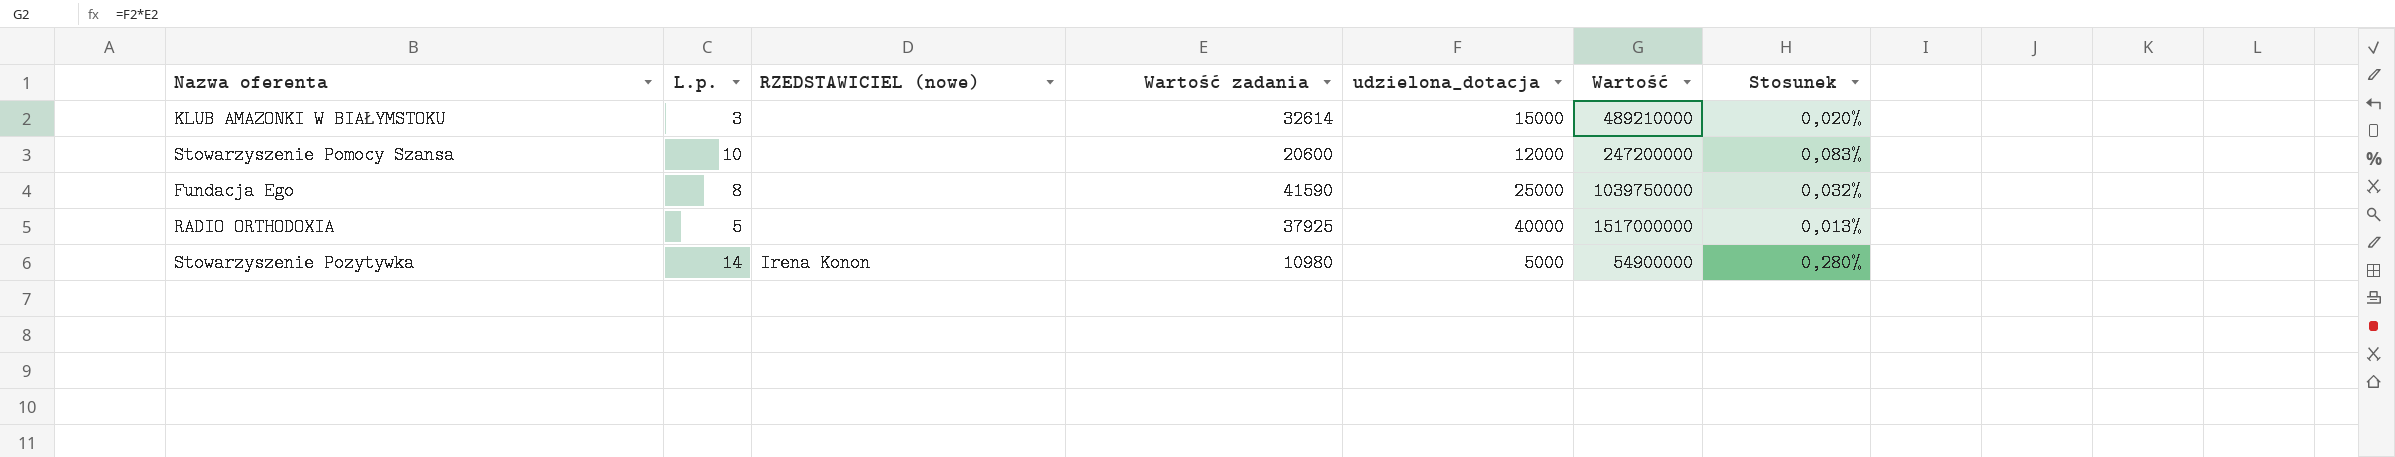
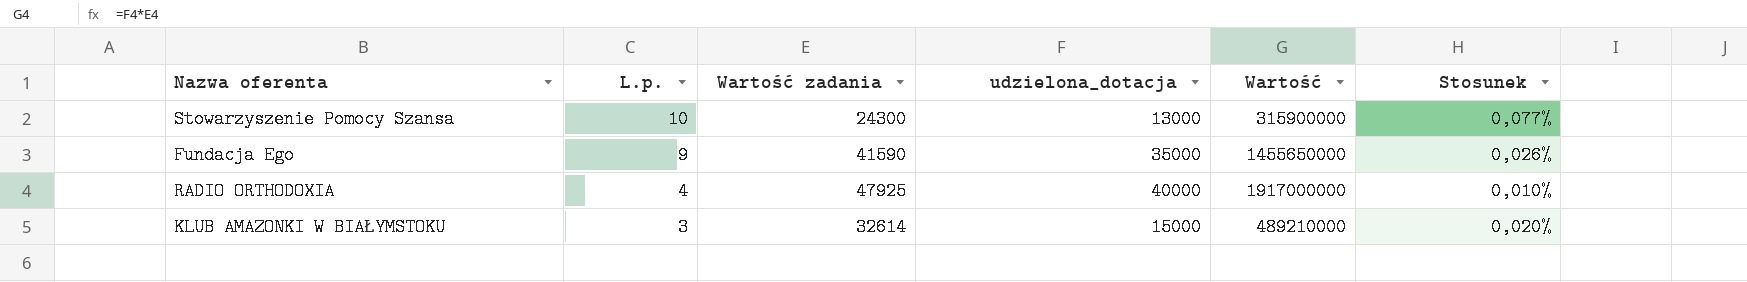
row order: none -> L.p. descending
column RZEDSTAWICIEL (nowe) | position: 3 -> none
row Stowarzyszenie Pozytywka: 14 | Irena Konon | 10980 | 5000 | 54900000 | 0,280% -> none
Stowarzyszenie Pomocy Szansa | Wartość zadania: 20600 -> 24300
Stowarzyszenie Pomocy Szansa | udzielona_dotacja: 12000 -> 13000
Stowarzyszenie Pomocy Szansa | Wartość: 247200000 -> 315900000
Stowarzyszenie Pomocy Szansa | Stosunek: 0,083% -> 0,077%
Fundacja Ego | L.p.: 8 -> 9
Fundacja Ego | udzielona_dotacja: 25000 -> 35000
Fundacja Ego | Wartość: 1039750000 -> 1455650000
Fundacja Ego | Stosunek: 0,032% -> 0,026%
RADIO ORTHODOXIA | L.p.: 5 -> 4
RADIO ORTHODOXIA | Wartość zadania: 37925 -> 47925
RADIO ORTHODOXIA | Wartość: 1517000000 -> 1917000000
RADIO ORTHODOXIA | Stosunek: 0,013% -> 0,010%

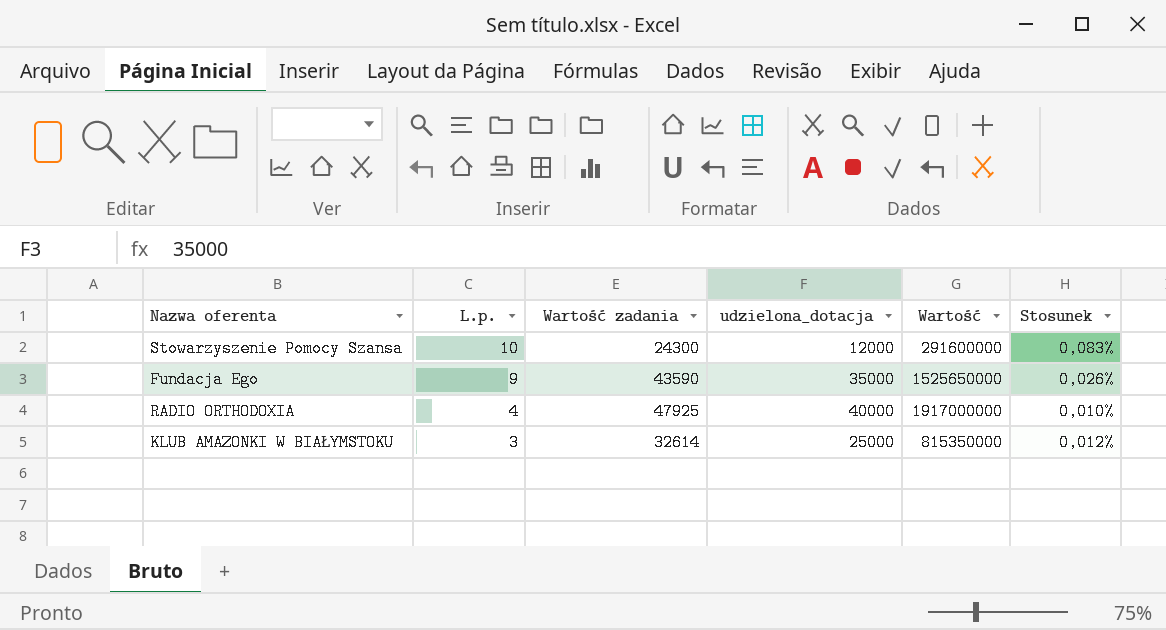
Stowarzyszenie Pomocy Szansa | udzielona_dotacja: 13000 -> 12000
Stowarzyszenie Pomocy Szansa | Wartość: 315900000 -> 291600000
Stowarzyszenie Pomocy Szansa | Stosunek: 0,077% -> 0,083%
Fundacja Ego | Wartość zadania: 41590 -> 43590
Fundacja Ego | Wartość: 1455650000 -> 1525650000
KLUB AMAZONKI W BIAŁYMSTOKU | udzielona_dotacja: 15000 -> 25000
KLUB AMAZONKI W BIAŁYMSTOKU | Wartość: 489210000 -> 815350000
KLUB AMAZONKI W BIAŁYMSTOKU | Stosunek: 0,020% -> 0,012%

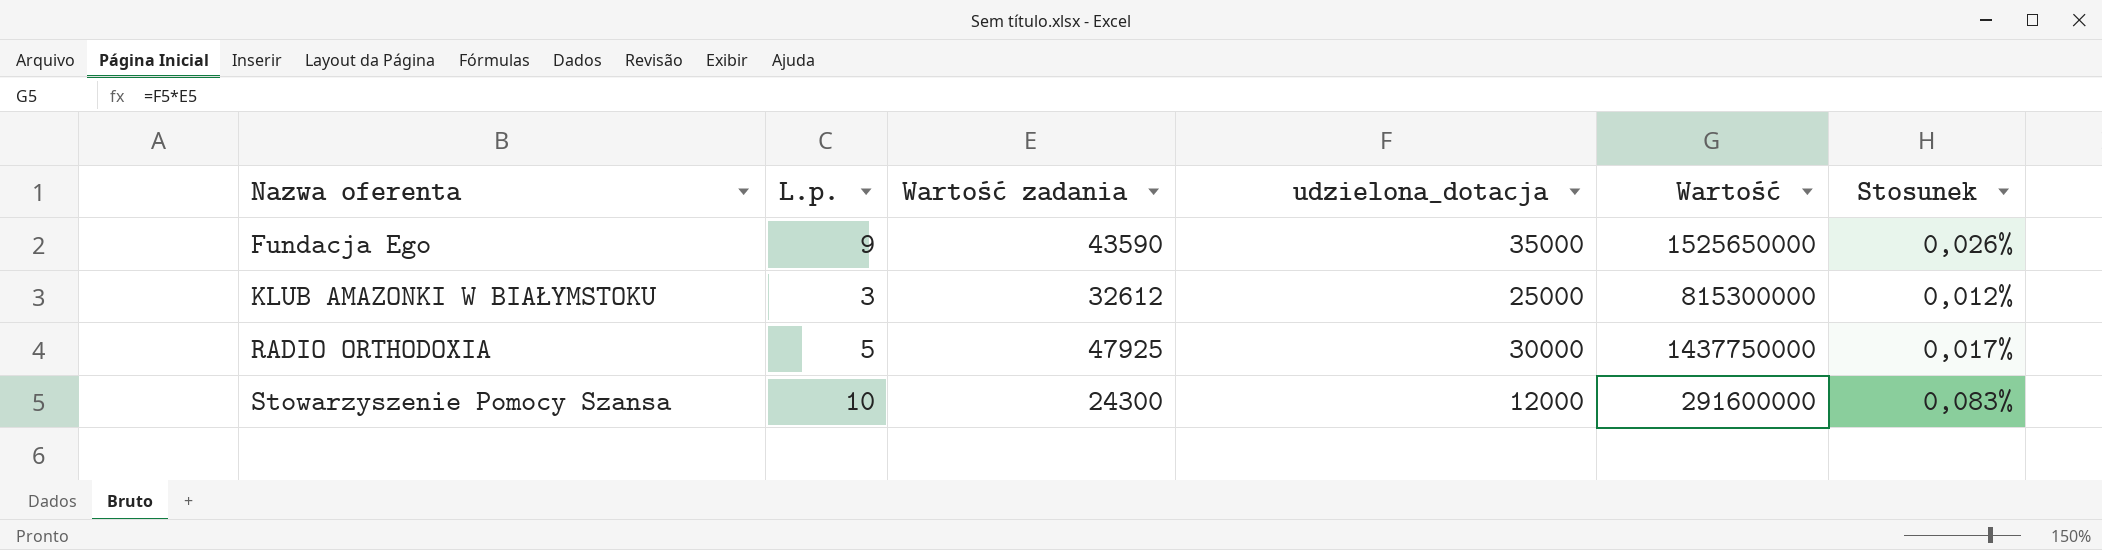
row order: L.p. descending -> Nazwa oferenta ascending
KLUB AMAZONKI W BIAŁYMSTOKU | Wartość zadania: 32614 -> 32612
KLUB AMAZONKI W BIAŁYMSTOKU | Wartość: 815350000 -> 815300000
RADIO ORTHODOXIA | L.p.: 4 -> 5
RADIO ORTHODOXIA | udzielona_dotacja: 40000 -> 30000
RADIO ORTHODOXIA | Wartość: 1917000000 -> 1437750000
RADIO ORTHODOXIA | Stosunek: 0,010% -> 0,017%

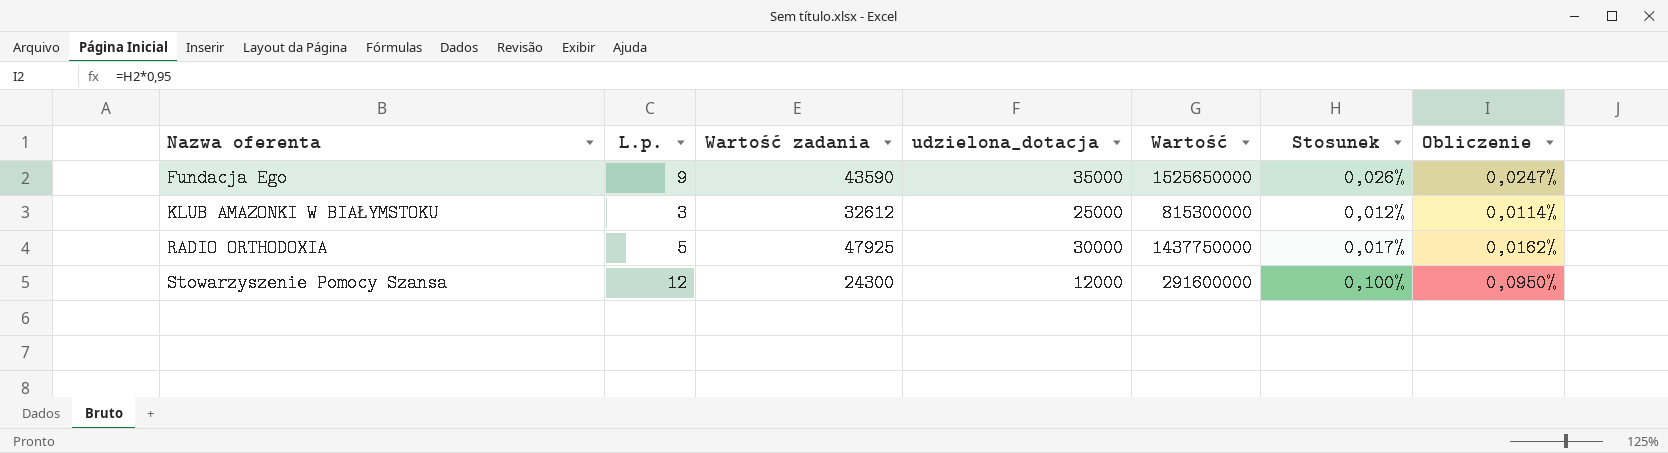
column Obliczenie | formula: none -> [Stosunek] * 0,95
Stowarzyszenie Pomocy Szansa | L.p.: 10 -> 12
Stowarzyszenie Pomocy Szansa | Stosunek: 0,083% -> 0,100%

